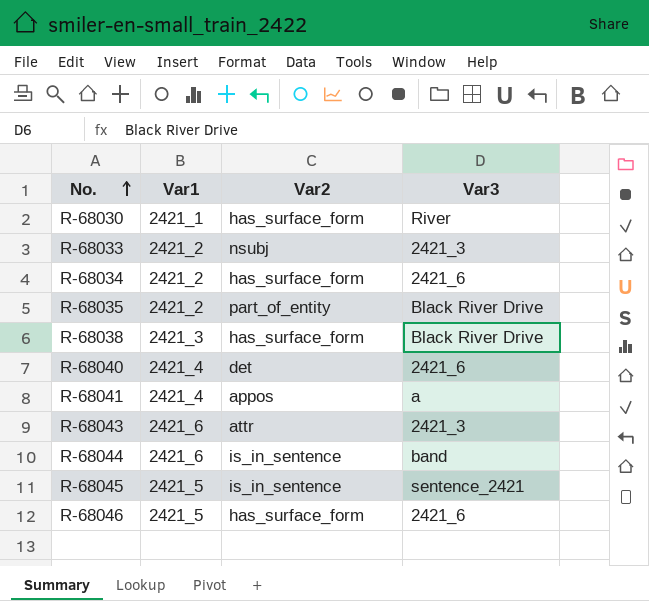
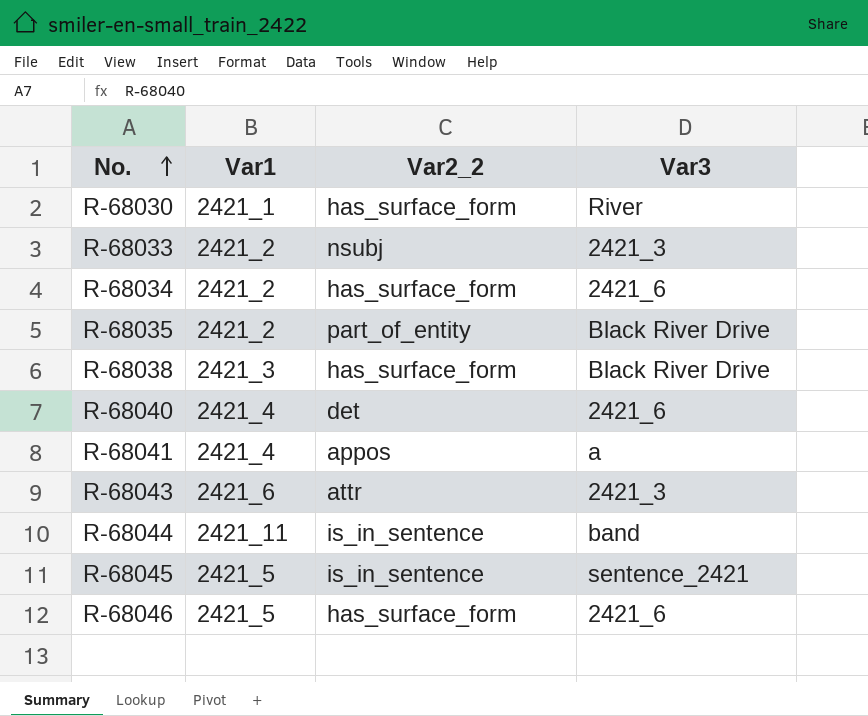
column name: Var2 -> Var2_2
R-68044 | Var1: 2421_6 -> 2421_11

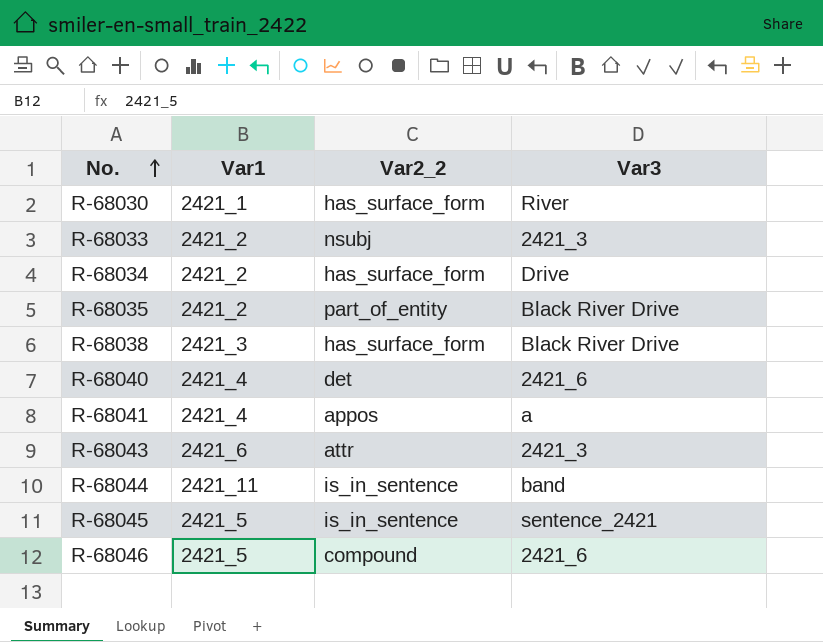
R-68034 | Var3: 2421_6 -> Drive
R-68046 | Var2_2: has_surface_form -> compound

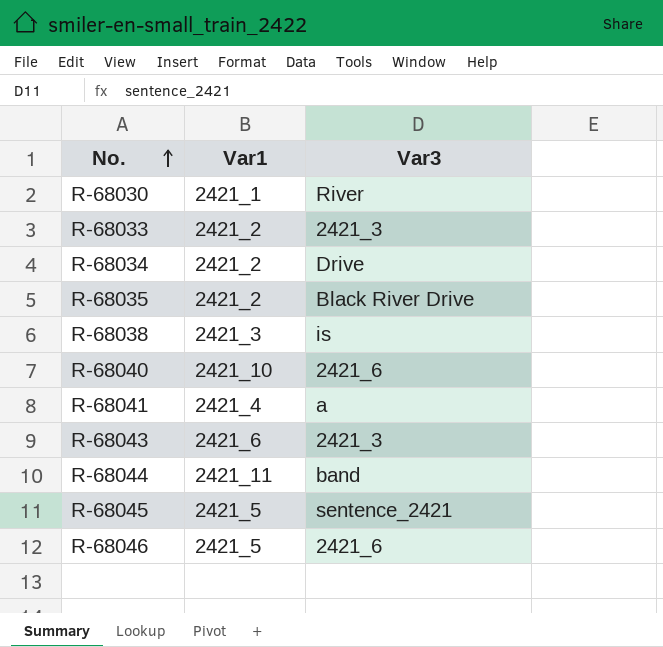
column Var2_2 | position: 3 -> none
R-68038 | Var3: Black River Drive -> is
R-68040 | Var1: 2421_4 -> 2421_10

